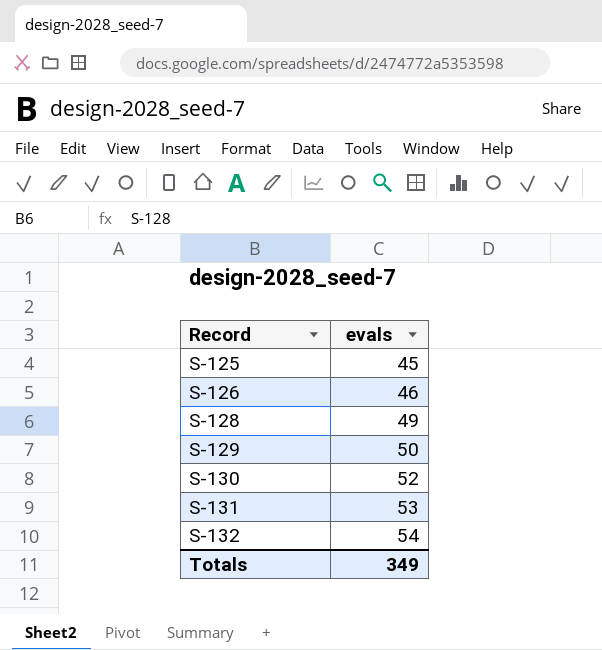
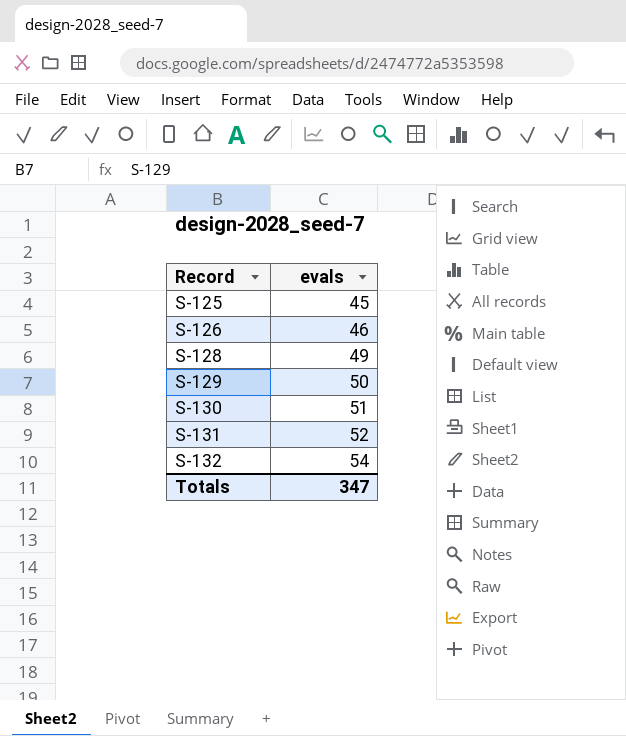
S-130 | evals: 52 -> 51
S-131 | evals: 53 -> 52
Totals | evals: 349 -> 347

